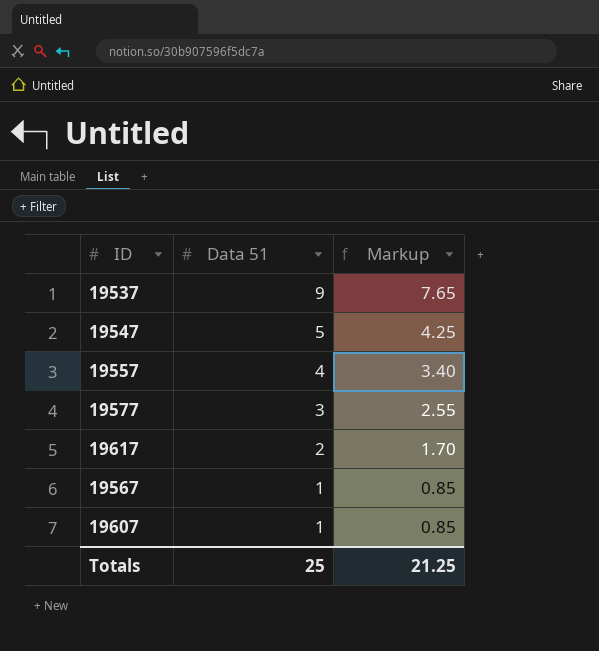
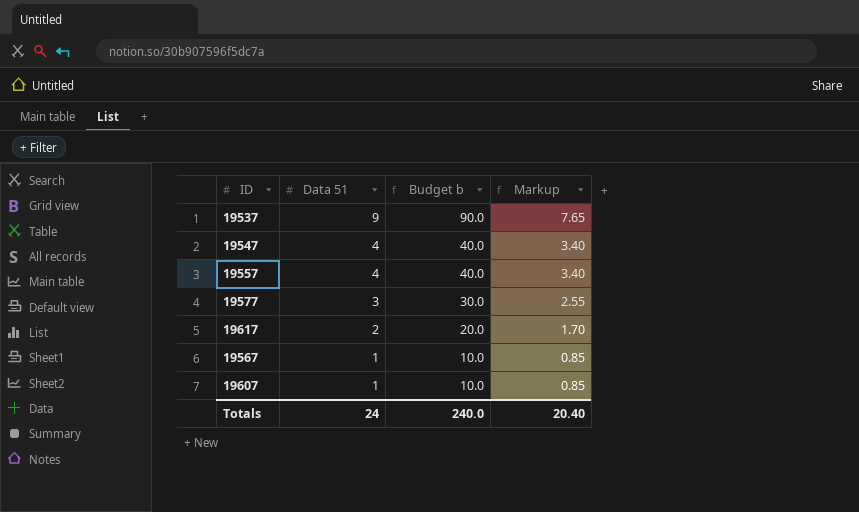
column Budget b | formula: none -> [Data 51] * 10
19547 | Data 51: 5 -> 4
19547 | Markup: 4.25 -> 3.40
Totals | Data 51: 25 -> 24
Totals | Markup: 21.25 -> 20.40

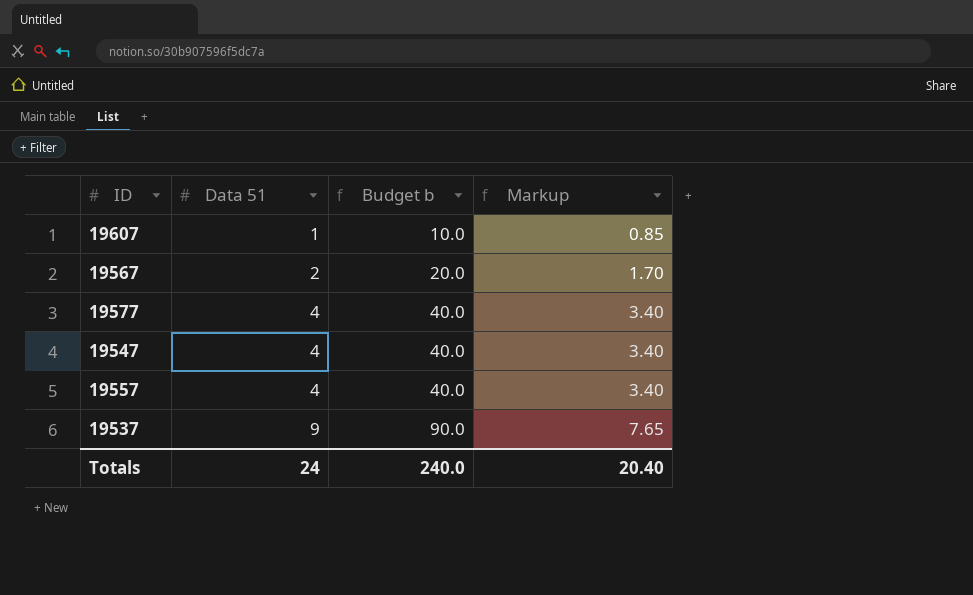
row order: Data 51 descending -> Data 51 ascending
row 19617: 2 | 20.0 | 1.70 -> none
19567 | Data 51: 1 -> 2
19567 | Budget b: 10.0 -> 20.0
19567 | Markup: 0.85 -> 1.70
19577 | Data 51: 3 -> 4
19577 | Budget b: 30.0 -> 40.0
19577 | Markup: 2.55 -> 3.40

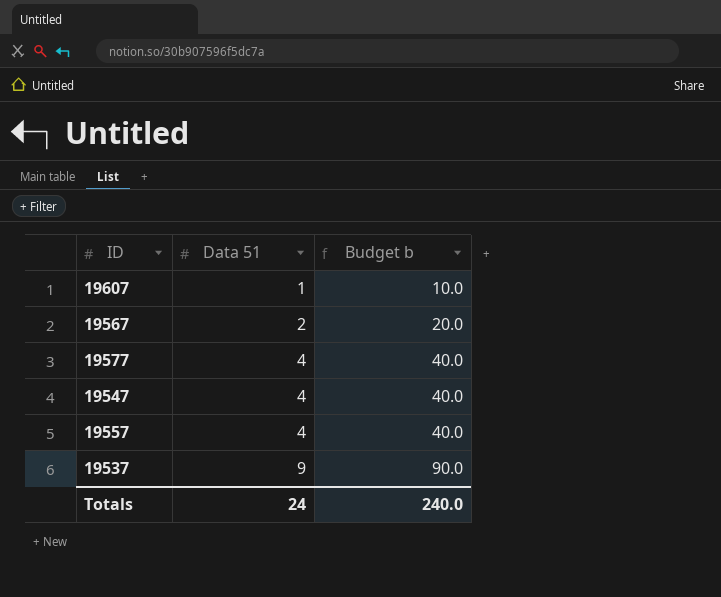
column Markup | formula: [Data 51] * 0.85 -> none

